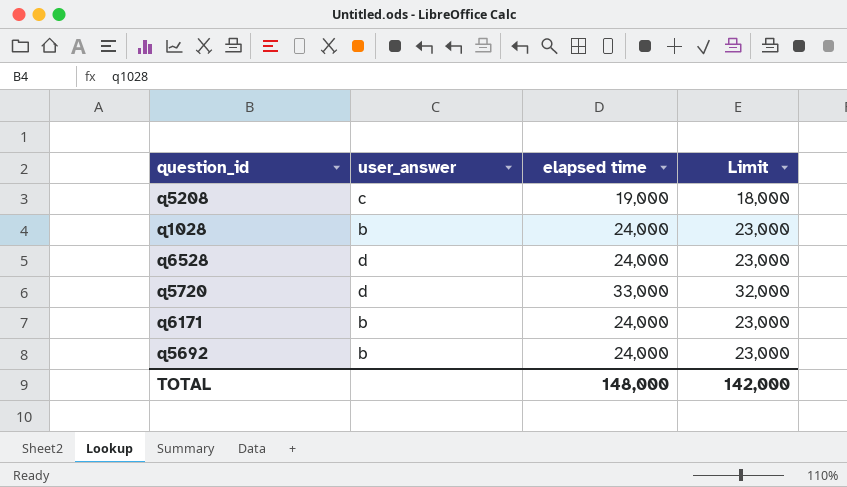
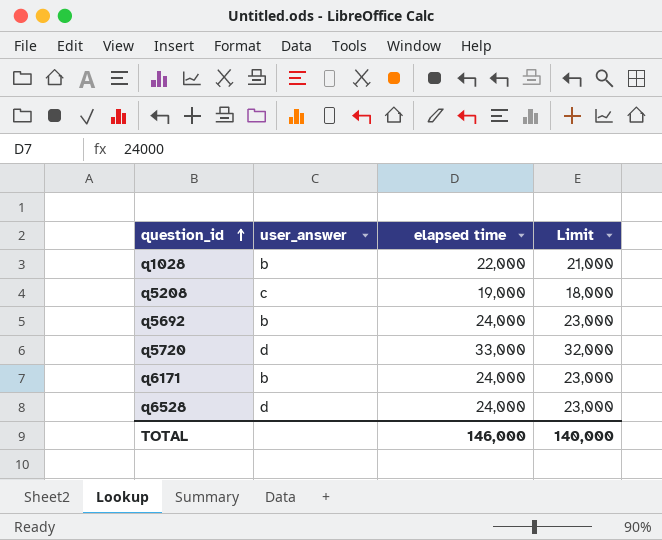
row order: none -> question_id ascending
q1028 | elapsed time: 24,000 -> 22,000
q1028 | Limit: 23,000 -> 21,000
TOTAL | elapsed time: 148,000 -> 146,000
TOTAL | Limit: 142,000 -> 140,000

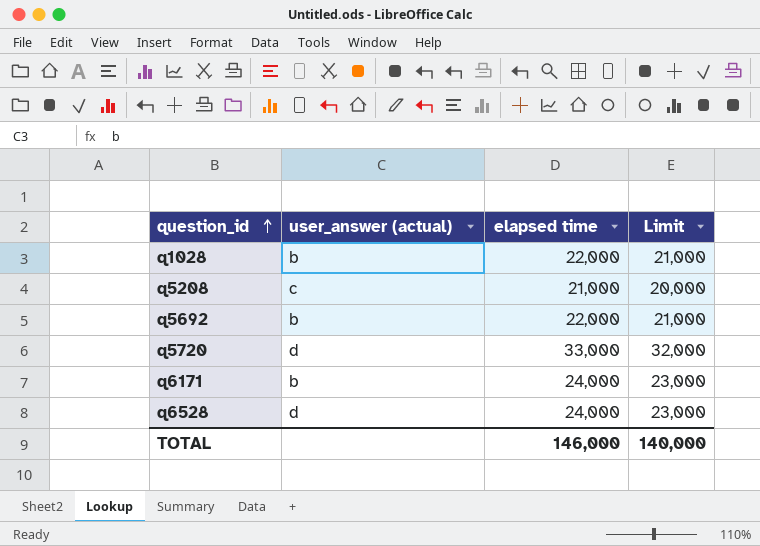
column name: user_answer -> user_answer (actual)
q5208 | elapsed time: 19,000 -> 21,000
q5208 | Limit: 18,000 -> 20,000
q5692 | elapsed time: 24,000 -> 22,000
q5692 | Limit: 23,000 -> 21,000

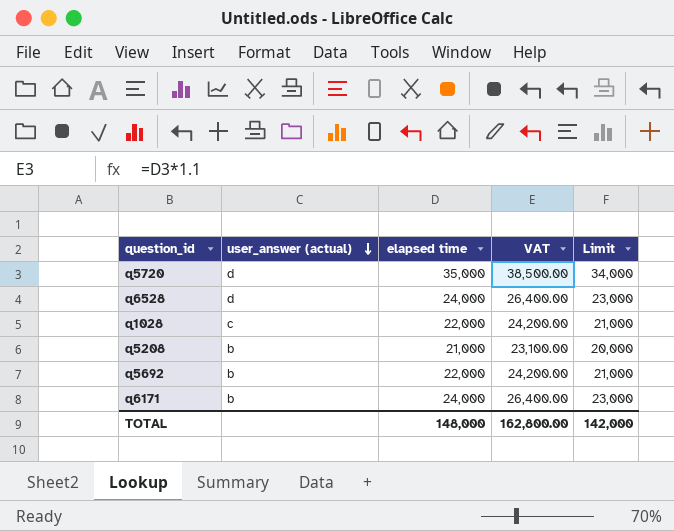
row order: question_id ascending -> user_answer (actual) descending
column VAT | formula: none -> [elapsed time] * 1.1
q5720 | elapsed time: 33,000 -> 35,000
q5720 | Limit: 32,000 -> 34,000
q1028 | user_answer (actual): b -> c
q5208 | user_answer (actual): c -> b
TOTAL | elapsed time: 146,000 -> 148,000
TOTAL | Limit: 140,000 -> 142,000

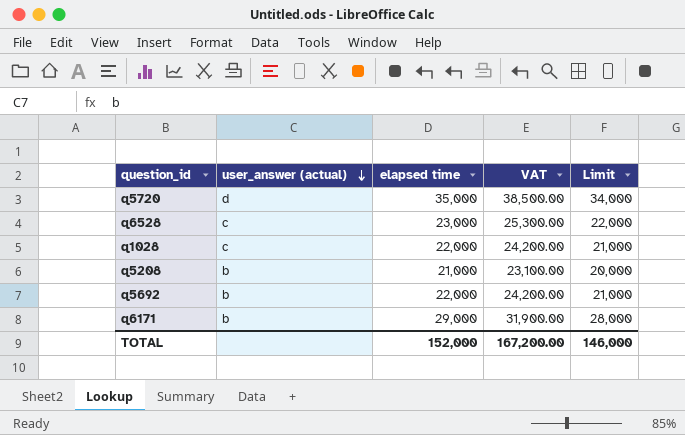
q6528 | user_answer (actual): d -> c
q6528 | elapsed time: 24,000 -> 23,000
q6528 | VAT: 26,400.00 -> 25,300.00
q6528 | Limit: 23,000 -> 22,000
q6171 | elapsed time: 24,000 -> 29,000
q6171 | VAT: 26,400.00 -> 31,900.00
q6171 | Limit: 23,000 -> 28,000
TOTAL | elapsed time: 148,000 -> 152,000
TOTAL | VAT: 162,800.00 -> 167,200.00
TOTAL | Limit: 142,000 -> 146,000

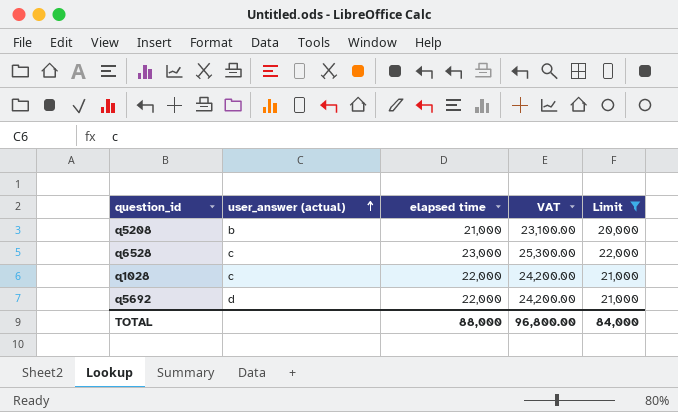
filter: none -> Limit <= 22,000
row order: user_answer (actual) descending -> user_answer (actual) ascending
q5692 | user_answer (actual): b -> d
TOTAL | elapsed time: 152,000 -> 88,000
TOTAL | VAT: 167,200.00 -> 96,800.00
TOTAL | Limit: 146,000 -> 84,000

